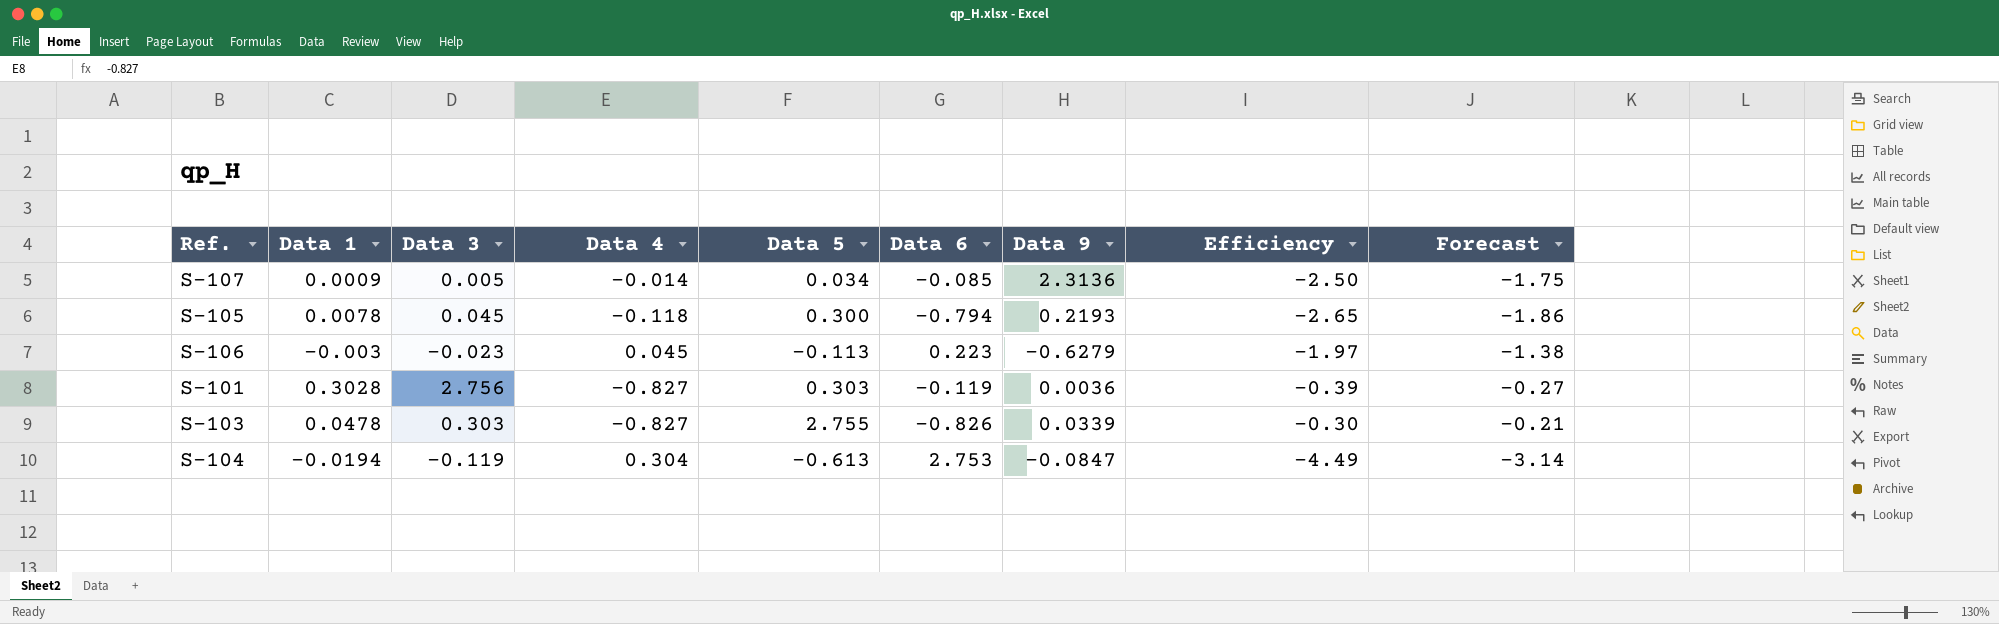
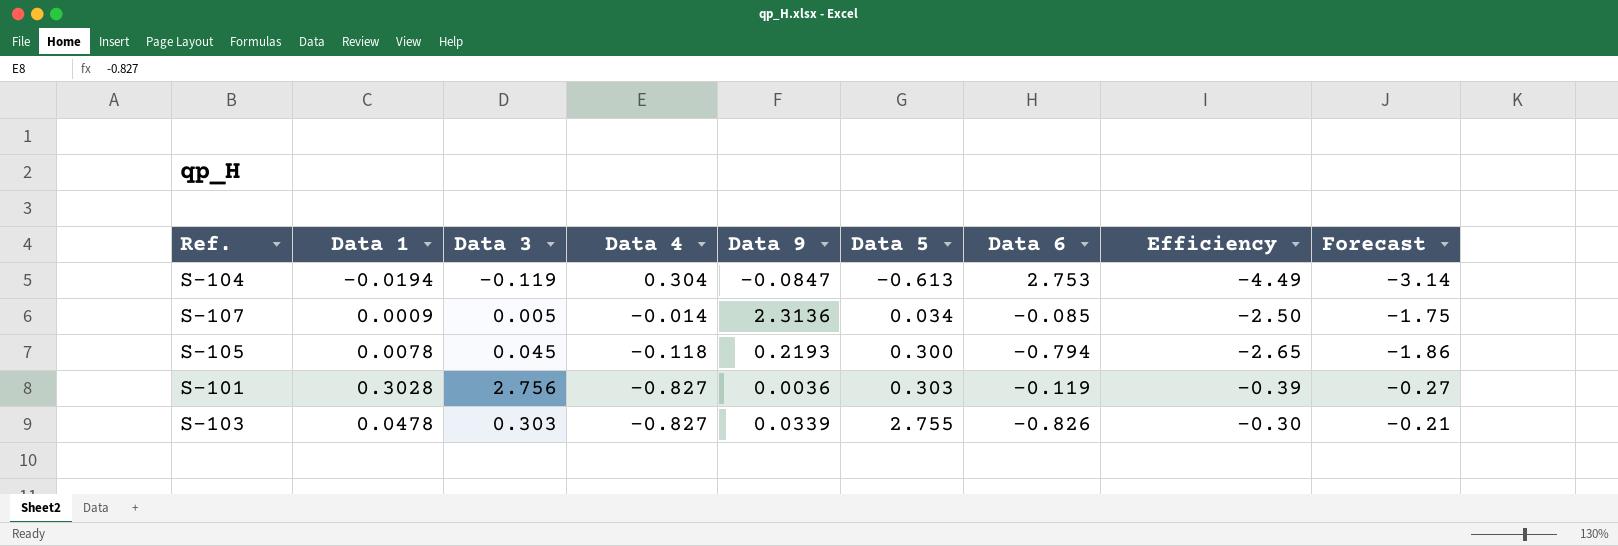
row order: none -> Data 4 descending
column Data 9 | position: 7 -> 5
row S-106: -0.003 | -0.023 | 0.045 | -0.113 | 0.223 | -0.6279 | -1.97 | -1.38 -> none

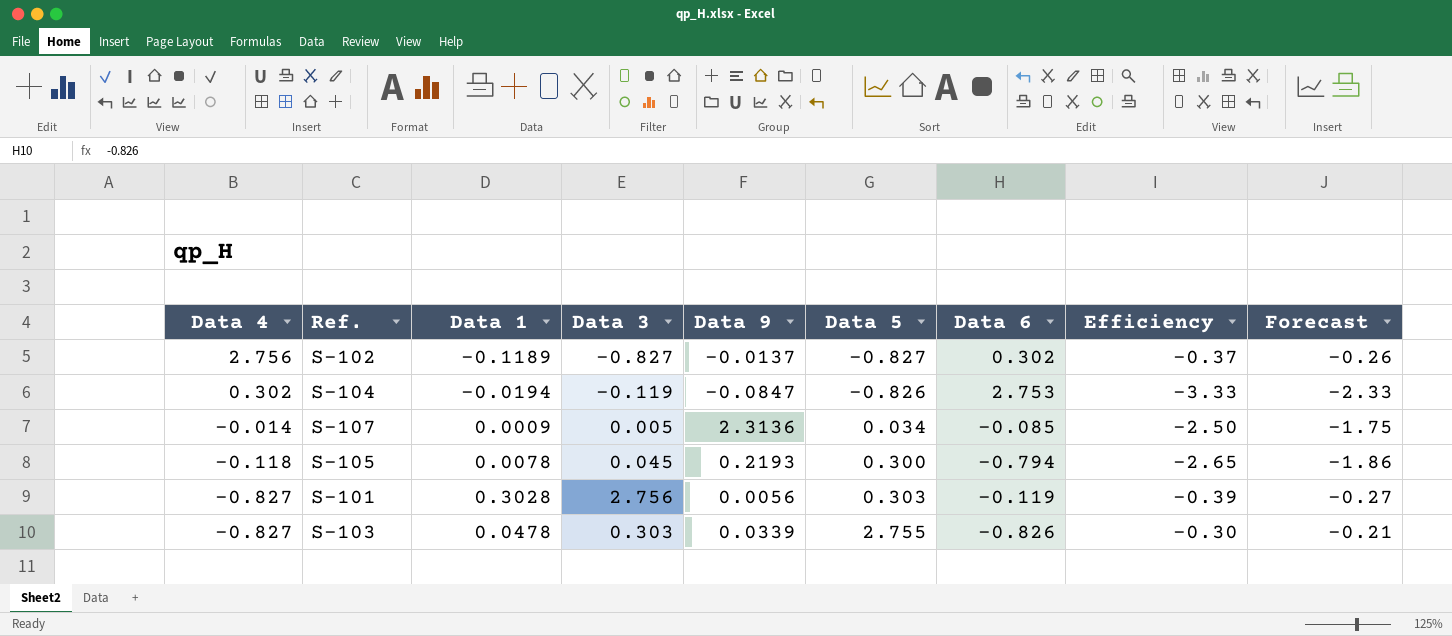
column Data 4 | position: 4 -> 1
row S-102: none -> 2.756 | -0.1189 | -0.827 | -0.0137 | -0.827 | 0.302 | -0.37 | -0.26
S-104 | Data 4: 0.304 -> 0.302
S-104 | Data 5: -0.613 -> -0.826
S-104 | Efficiency: -4.49 -> -3.33
S-104 | Forecast: -3.14 -> -2.33
S-101 | Data 9: 0.0036 -> 0.0056

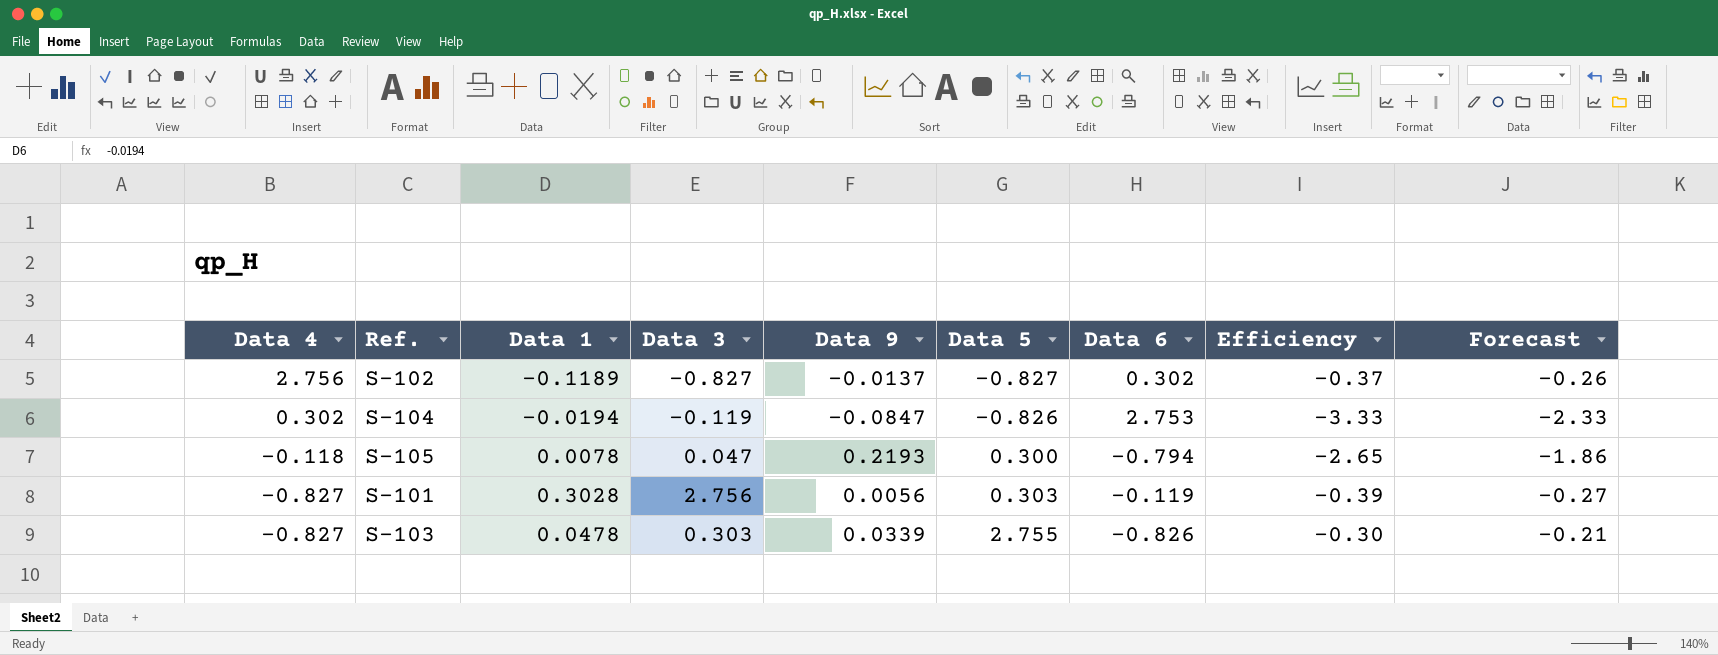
row S-107: -0.014 | 0.0009 | 0.005 | 2.3136 | 0.034 | -0.085 | -2.50 | -1.75 -> none
S-105 | Data 3: 0.045 -> 0.047

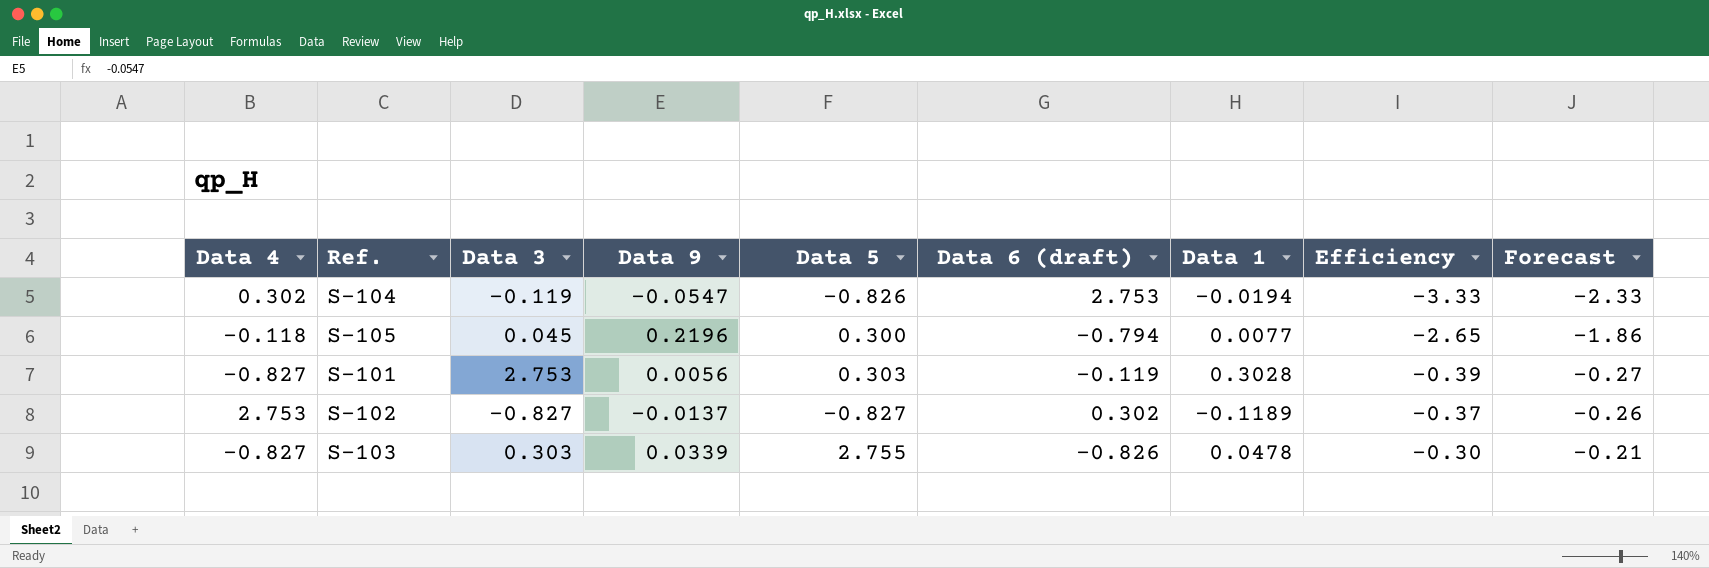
row order: Data 4 descending -> Efficiency ascending
column name: Data 6 -> Data 6 (draft)
column Data 1 | position: 3 -> 7
S-104 | Data 9: -0.0847 -> -0.0547
S-105 | Data 3: 0.047 -> 0.045
S-105 | Data 9: 0.2193 -> 0.2196
S-105 | Data 1: 0.0078 -> 0.0077
S-101 | Data 3: 2.756 -> 2.753
S-102 | Data 4: 2.756 -> 2.753

